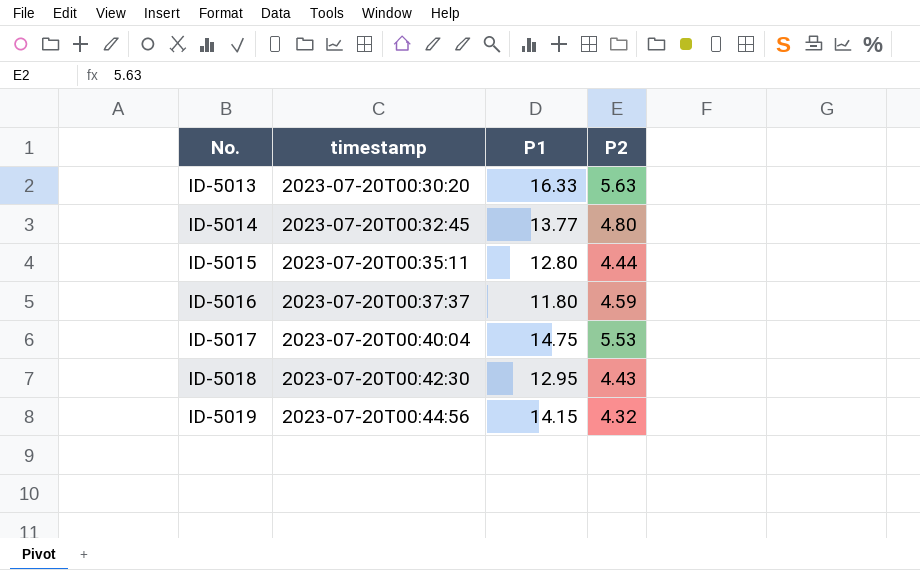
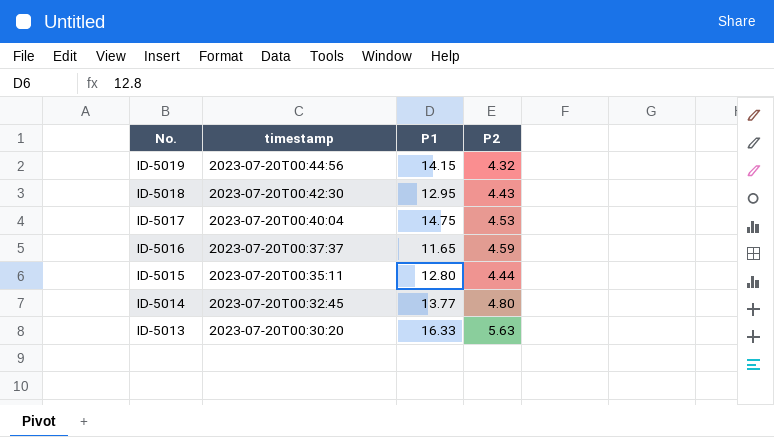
row order: No. ascending -> No. descending
ID-5017 | P2: 5.53 -> 4.53
ID-5016 | P1: 11.80 -> 11.65

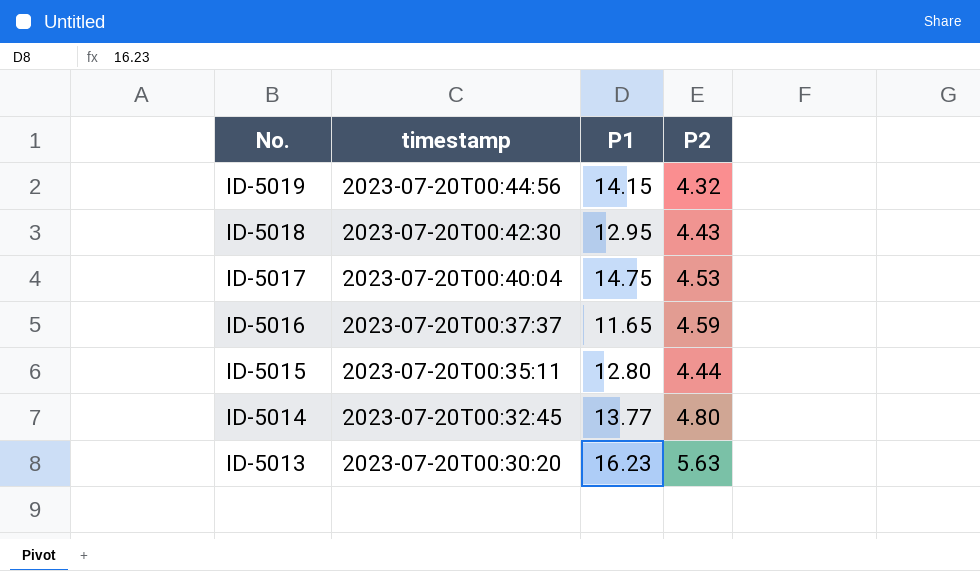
ID-5013 | P1: 16.33 -> 16.23

